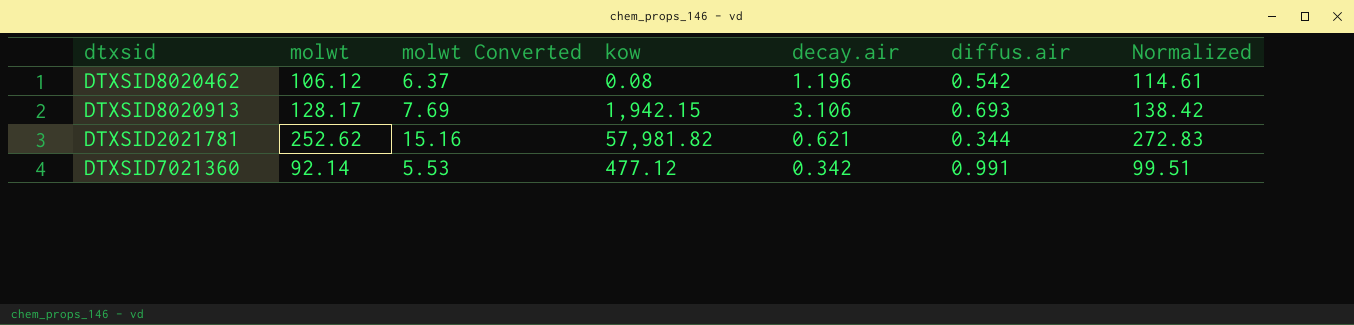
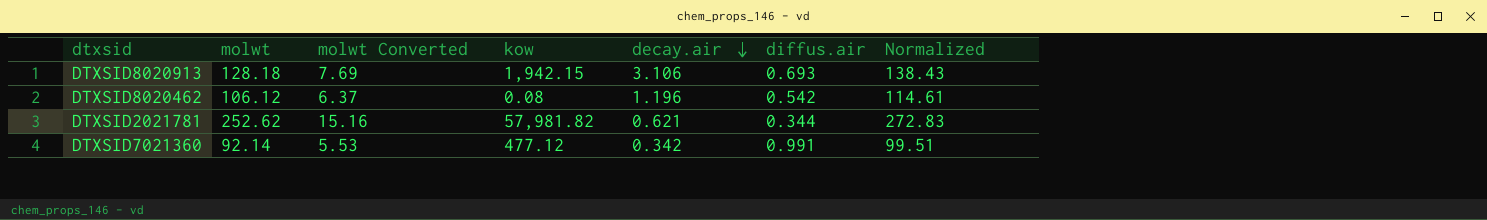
row order: none -> decay.air descending
DTXSID8020913 | molwt: 128.17 -> 128.18
DTXSID8020913 | Normalized: 138.42 -> 138.43

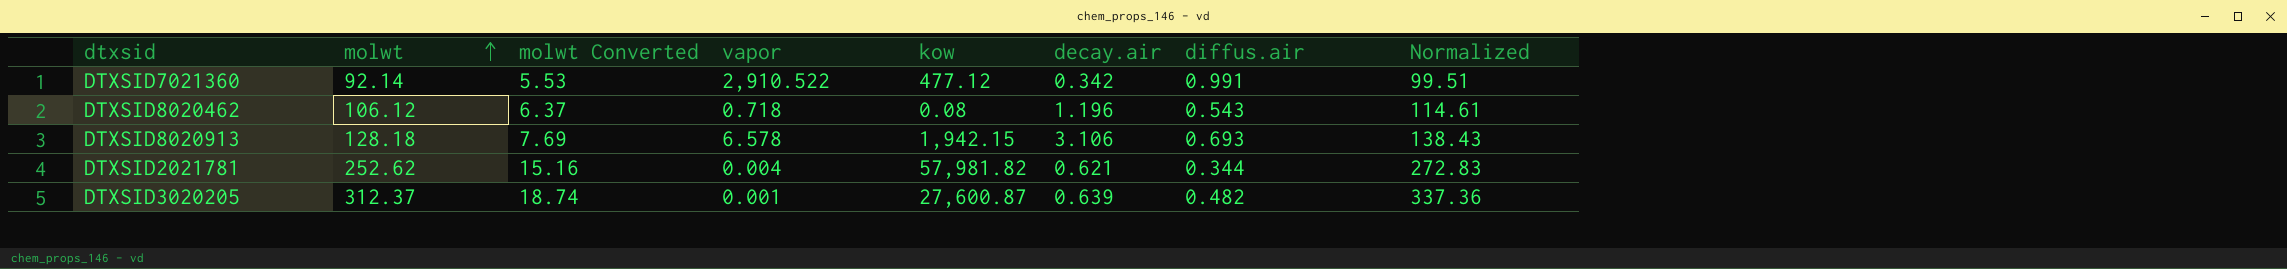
row order: decay.air descending -> molwt ascending
column vapor | position: none -> 4
DTXSID8020462 | diffus.air: 0.542 -> 0.543
row DTXSID3020205: none -> 312.37 | 18.74 | 0.001 | 27,600.87 | 0.639 | 0.482 | 337.36

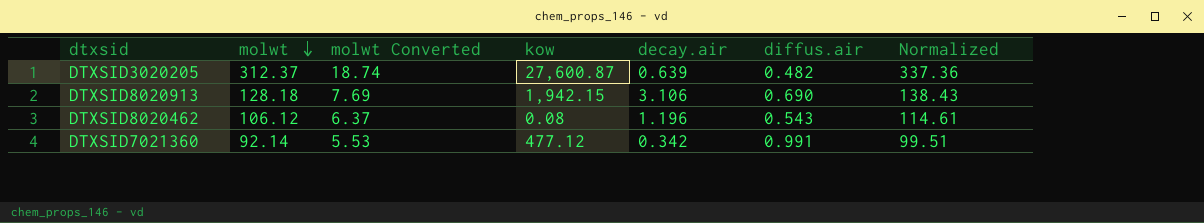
row order: molwt ascending -> molwt descending
column vapor | position: 4 -> none
row DTXSID2021781: 252.62 | 15.16 | 0.004 | 57,981.82 | 0.621 | 0.344 | 272.83 -> none
DTXSID8020913 | diffus.air: 0.693 -> 0.690

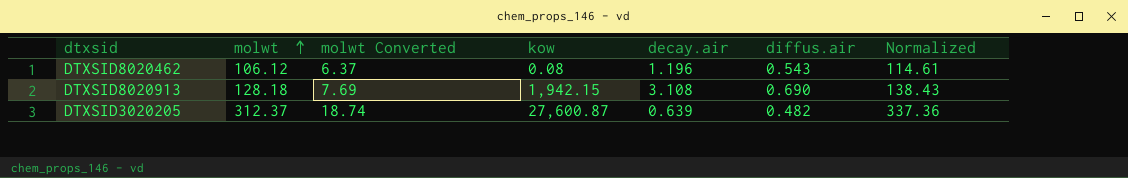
row order: molwt descending -> molwt ascending
row DTXSID7021360: 92.14 | 5.53 | 477.12 | 0.342 | 0.991 | 99.51 -> none
DTXSID8020913 | decay.air: 3.106 -> 3.108

